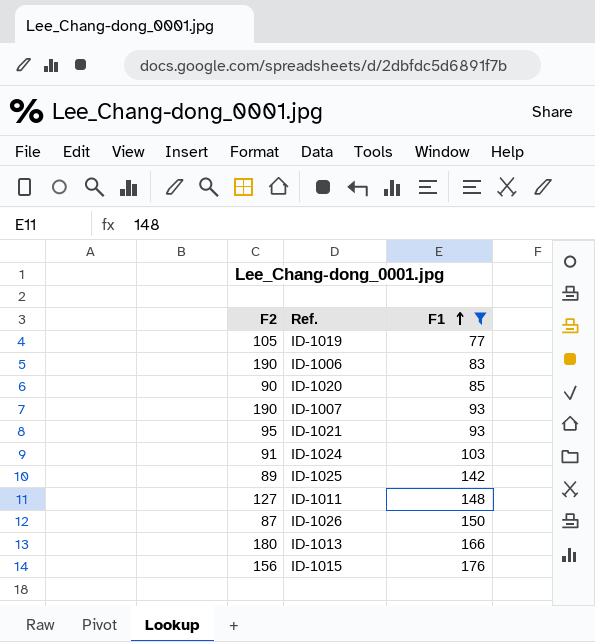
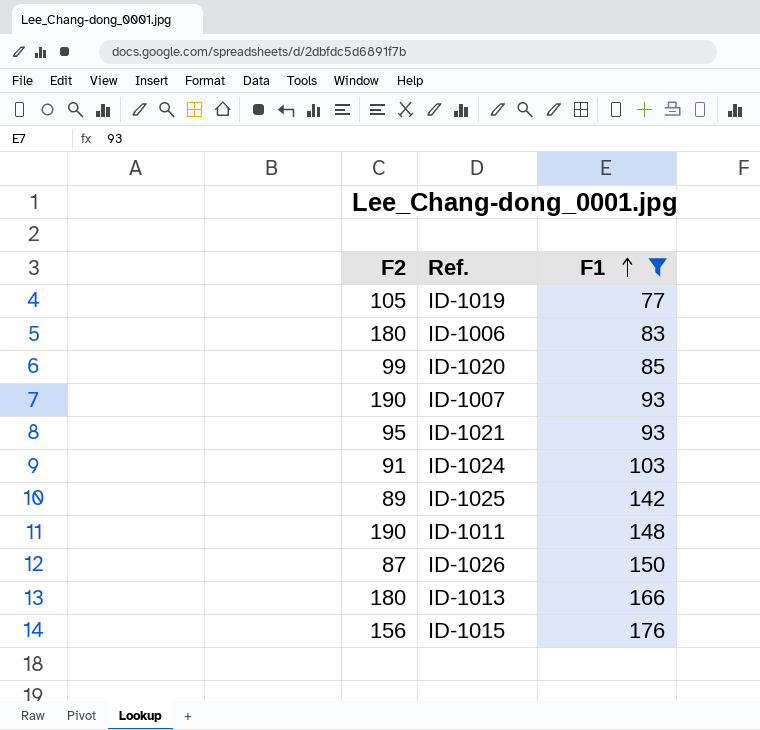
ID-1006 | F2: 190 -> 180
ID-1020 | F2: 90 -> 99
ID-1011 | F2: 127 -> 190

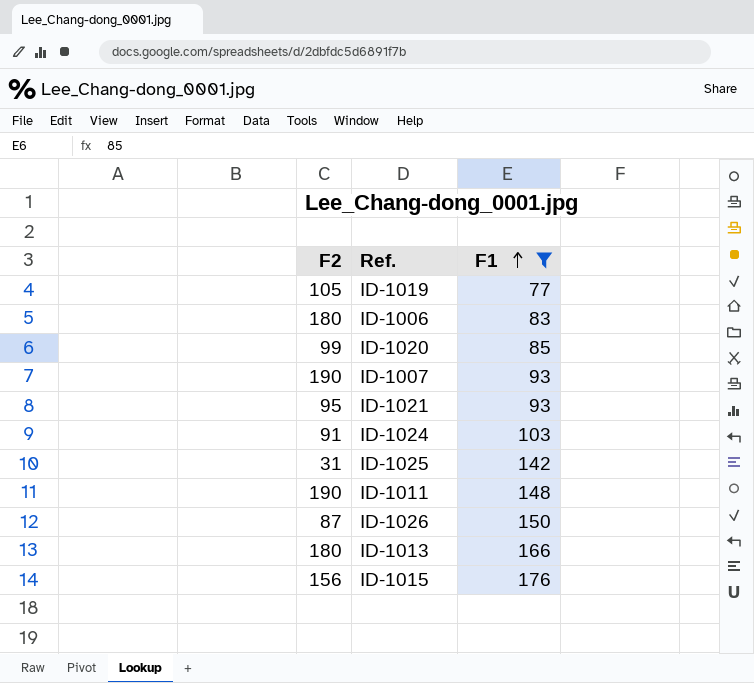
ID-1025 | F2: 89 -> 31

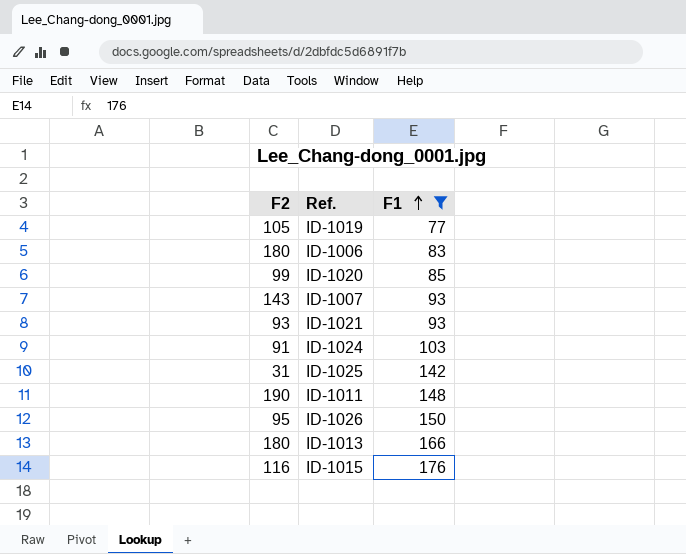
ID-1007 | F2: 190 -> 143
ID-1021 | F2: 95 -> 93
ID-1026 | F2: 87 -> 95
ID-1015 | F2: 156 -> 116

